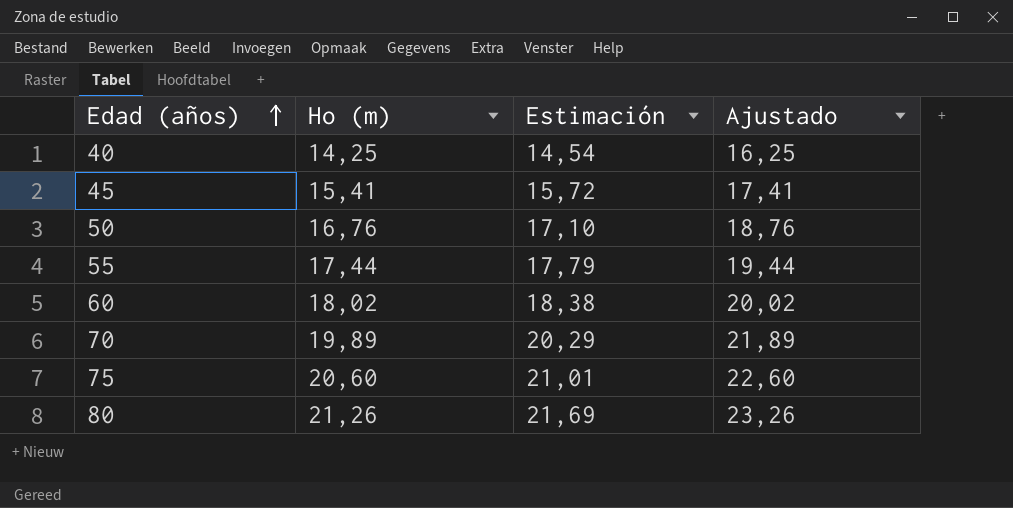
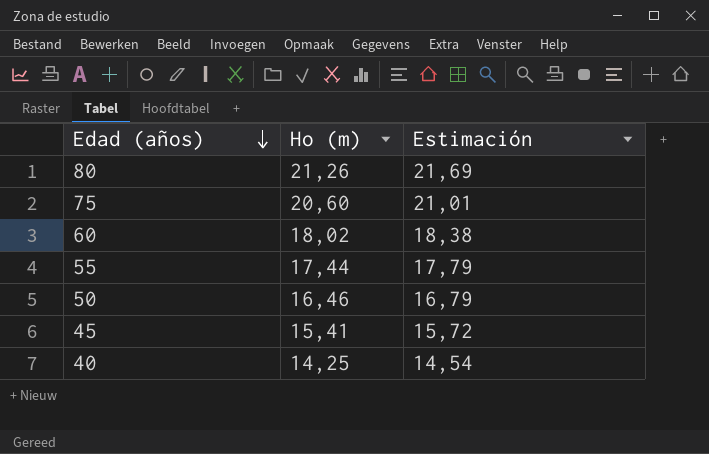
row order: Edad (años) ascending -> Edad (años) descending
column Ajustado | formula: [Ho (m)] + 2 -> none
row 70: 19,89 | 20,29 | 21,89 -> none
50 | Ho (m): 16,76 -> 16,46
50 | Estimación: 17,10 -> 16,79

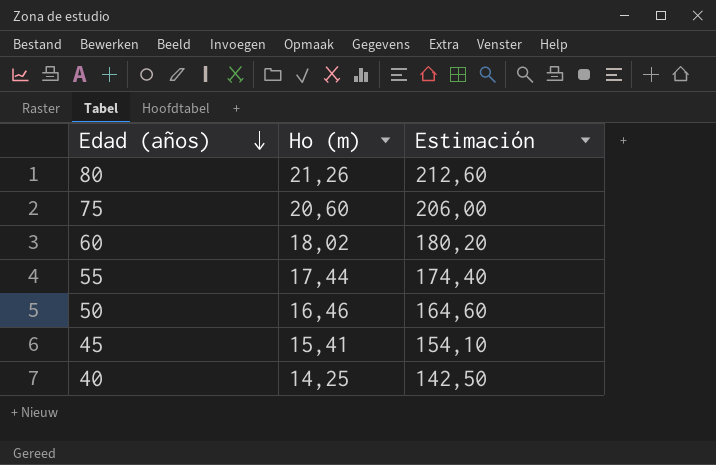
column Estimación | formula: [Ho (m)] * 1,02 -> [Ho (m)] * 10

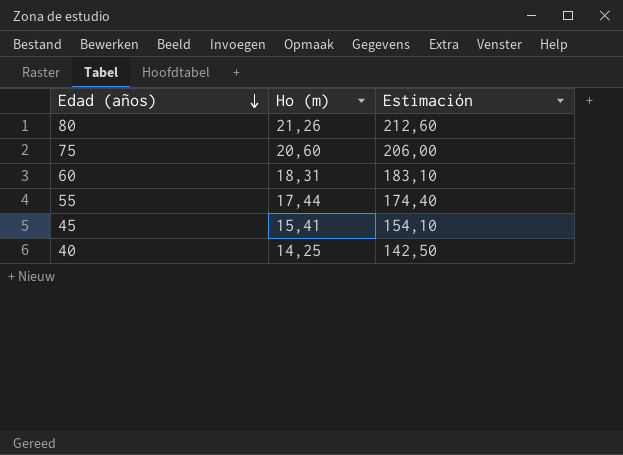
row 50: 16,46 | 164,60 -> none
60 | Ho (m): 18,02 -> 18,31
60 | Estimación: 180,20 -> 183,10

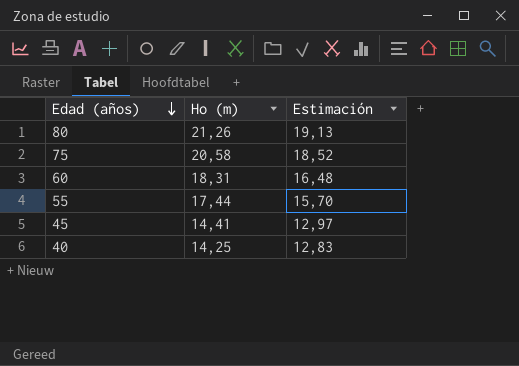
column Estimación | formula: [Ho (m)] * 10 -> [Ho (m)] * 0,9
75 | Ho (m): 20,60 -> 20,58
45 | Ho (m): 15,41 -> 14,41

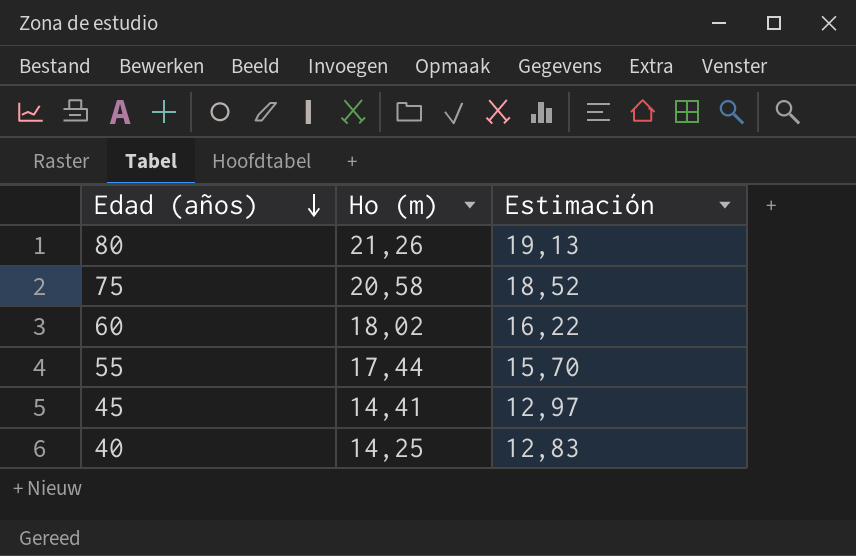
60 | Ho (m): 18,31 -> 18,02
60 | Estimación: 16,48 -> 16,22

